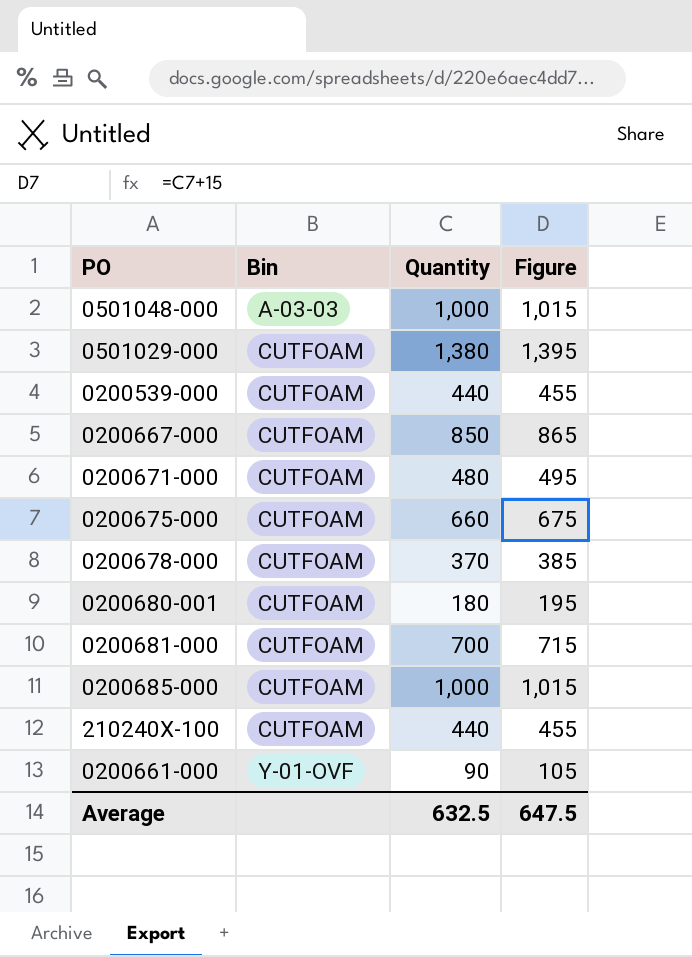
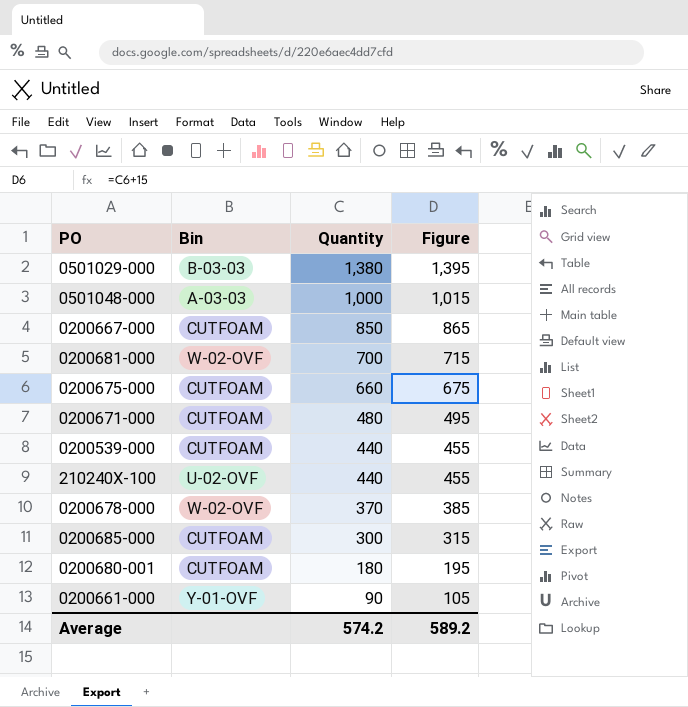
row order: Bin ascending -> Quantity descending
0501029-000 | Bin: CUTFOAM -> B-03-03
0200681-000 | Bin: CUTFOAM -> W-02-OVF
210240X-100 | Bin: CUTFOAM -> U-02-OVF
0200678-000 | Bin: CUTFOAM -> W-02-OVF
0200685-000 | Quantity: 1,000 -> 300
0200685-000 | Figure: 1,015 -> 315
Average | Quantity: 632.5 -> 574.2
Average | Figure: 647.5 -> 589.2

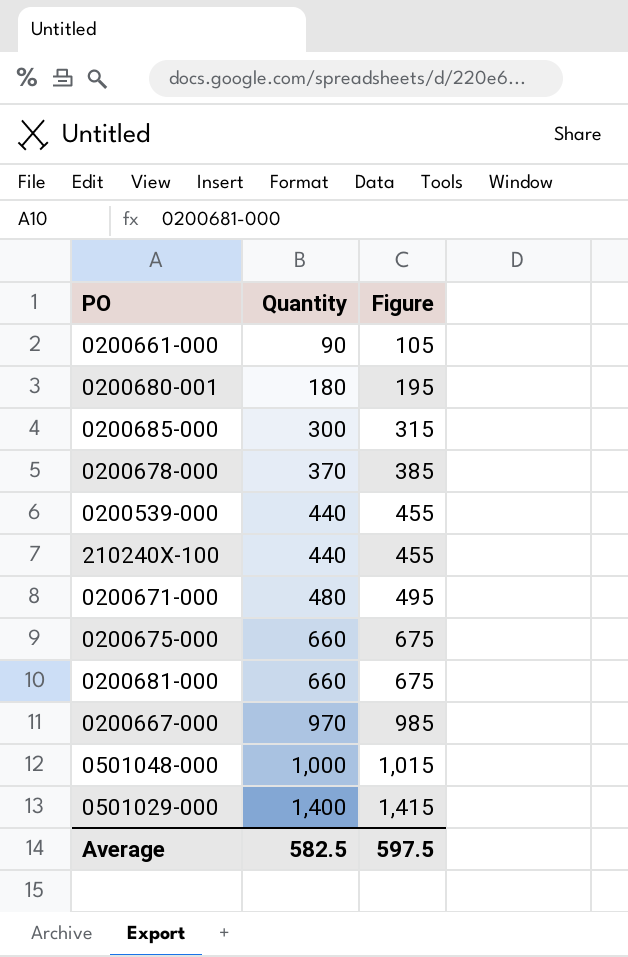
row order: Quantity descending -> Quantity ascending
column Bin | position: 2 -> none
0200681-000 | Quantity: 700 -> 660
0200681-000 | Figure: 715 -> 675
0200667-000 | Quantity: 850 -> 970
0200667-000 | Figure: 865 -> 985
0501029-000 | Quantity: 1,380 -> 1,400
0501029-000 | Figure: 1,395 -> 1,415
Average | Quantity: 574.2 -> 582.5
Average | Figure: 589.2 -> 597.5

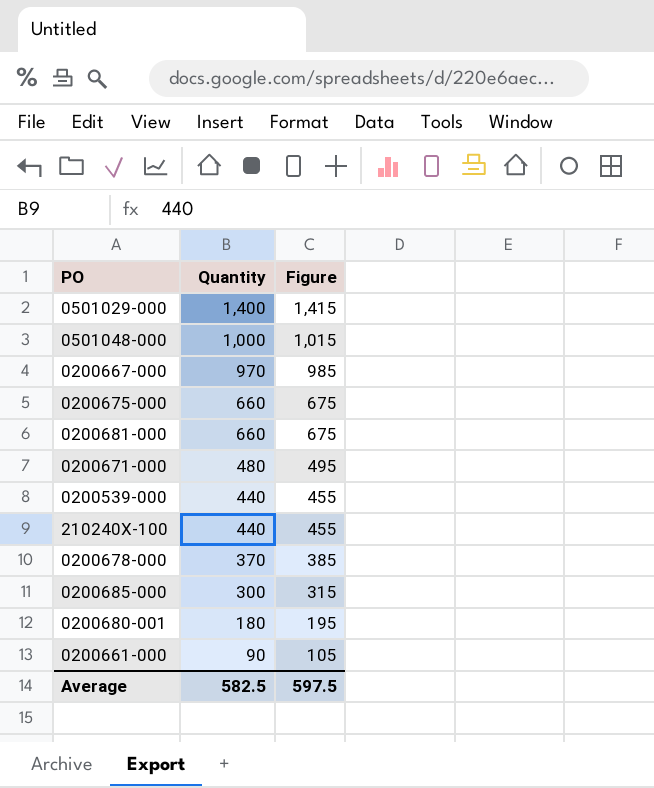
row order: Quantity ascending -> Quantity descending

